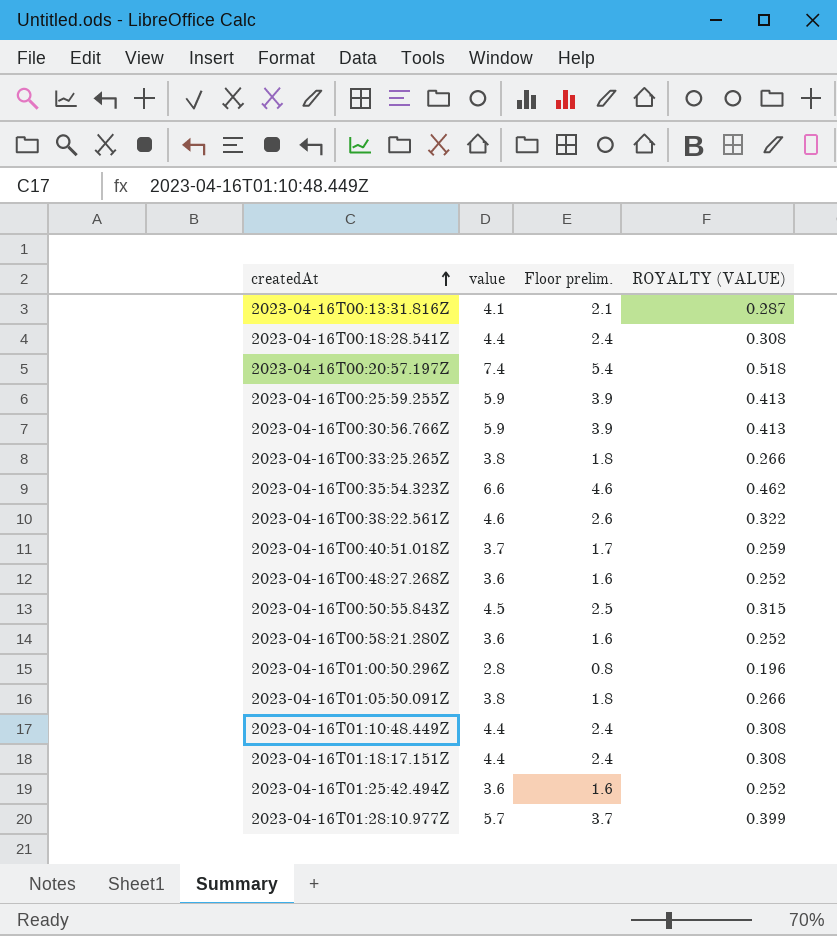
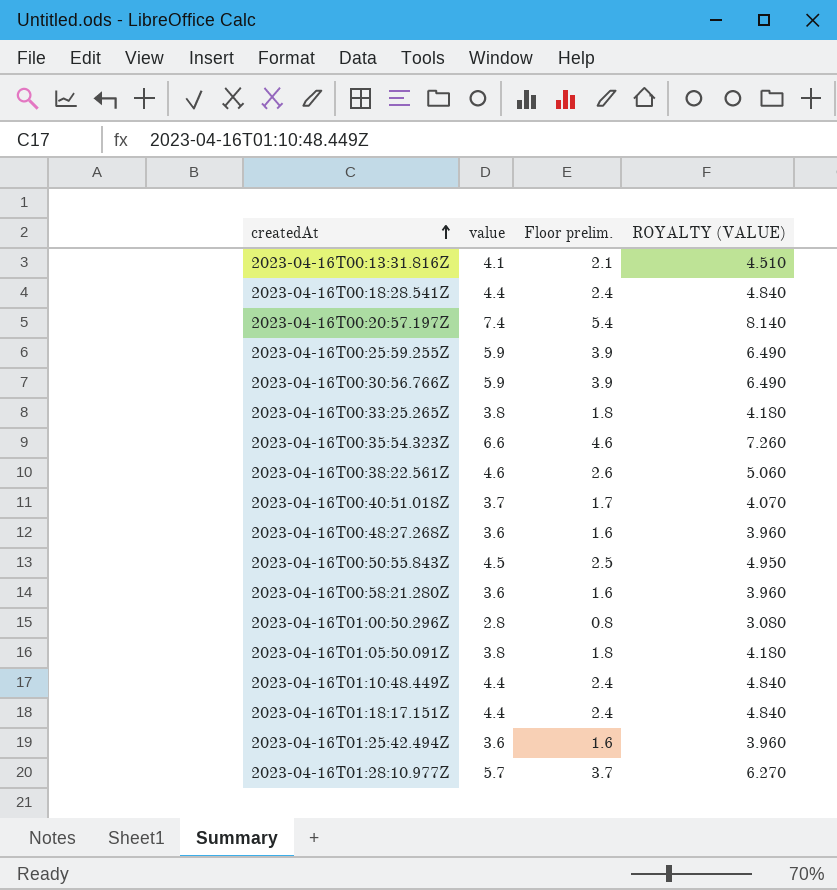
column ROYALTY (VALUE) | formula: [value] * 0.07 -> [value] * 1.1

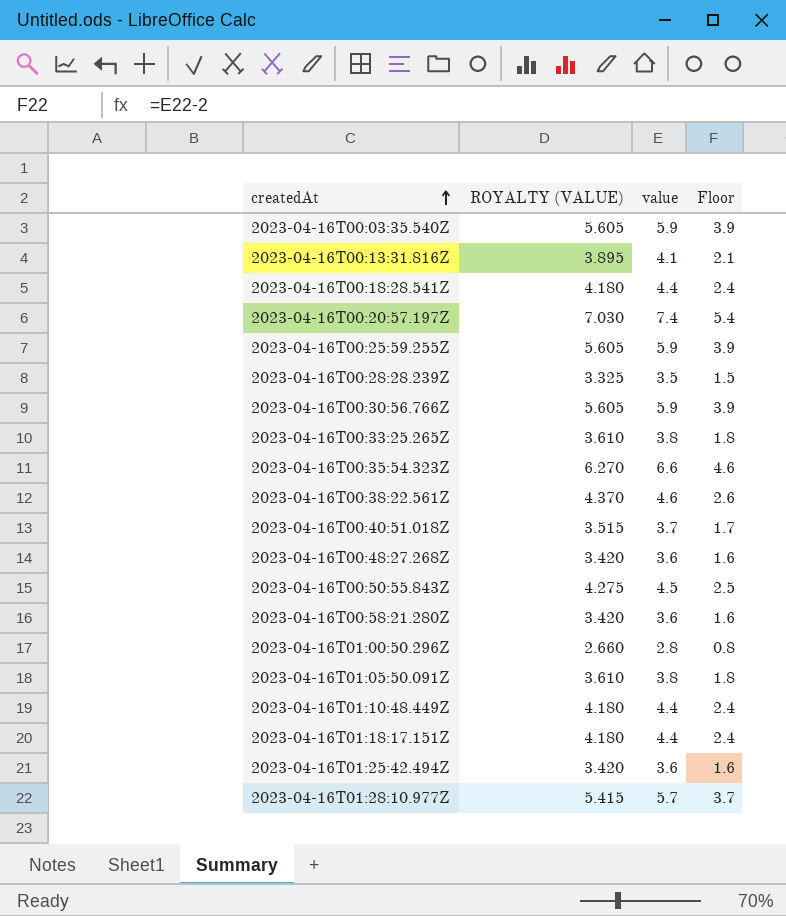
column ROYALTY (VALUE) | formula: [value] * 1.1 -> [value] * 0.95
column ROYALTY (VALUE) | position: 4 -> 2
column name: Floor prelim. -> Floor
row 2023-04-16T00:03:35.540Z: none -> 5.605 | 5.9 | 3.9
row 2023-04-16T00:28:28.239Z: none -> 3.325 | 3.5 | 1.5

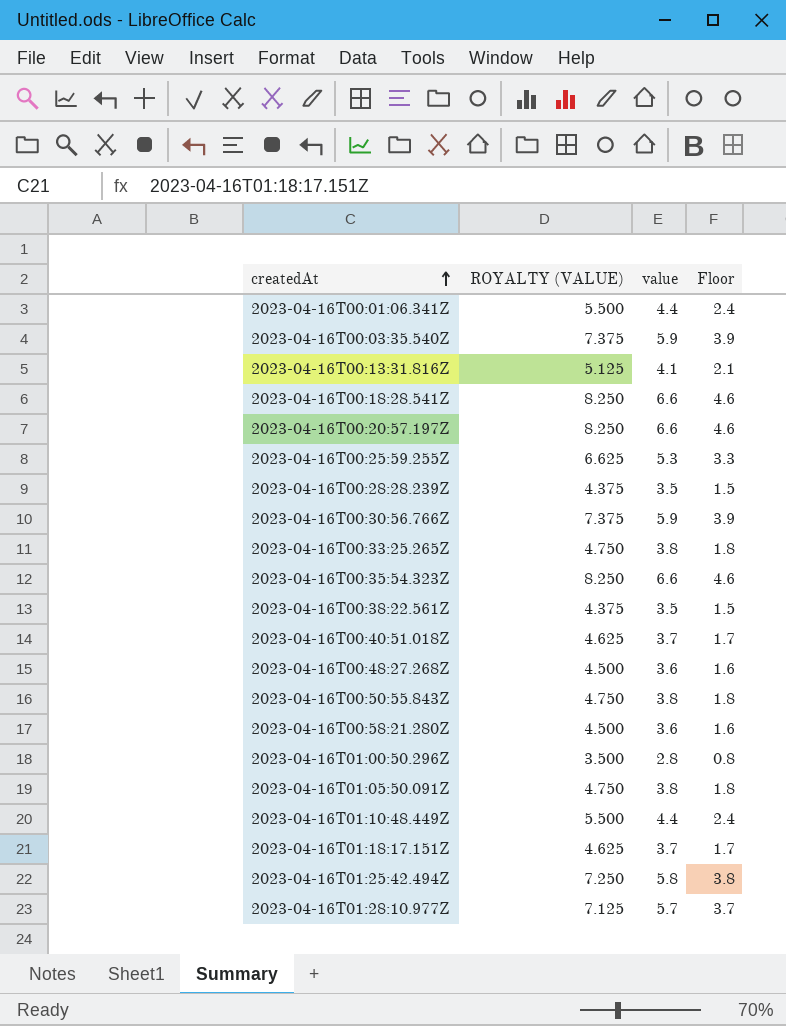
column ROYALTY (VALUE) | formula: [value] * 0.95 -> [value] * 1.25
row 2023-04-16T00:01:06.341Z: none -> 5.500 | 4.4 | 2.4
2023-04-16T00:18:28.541Z | value: 4.4 -> 6.6
2023-04-16T00:18:28.541Z | Floor: 2.4 -> 4.6
2023-04-16T00:20:57.197Z | value: 7.4 -> 6.6
2023-04-16T00:20:57.197Z | Floor: 5.4 -> 4.6
2023-04-16T00:25:59.255Z | value: 5.9 -> 5.3
2023-04-16T00:25:59.255Z | Floor: 3.9 -> 3.3
2023-04-16T00:38:22.561Z | value: 4.6 -> 3.5
2023-04-16T00:38:22.561Z | Floor: 2.6 -> 1.5
2023-04-16T00:50:55.843Z | value: 4.5 -> 3.8
2023-04-16T00:50:55.843Z | Floor: 2.5 -> 1.8
2023-04-16T01:18:17.151Z | value: 4.4 -> 3.7
2023-04-16T01:18:17.151Z | Floor: 2.4 -> 1.7
2023-04-16T01:25:42.494Z | value: 3.6 -> 5.8
2023-04-16T01:25:42.494Z | Floor: 1.6 -> 3.8

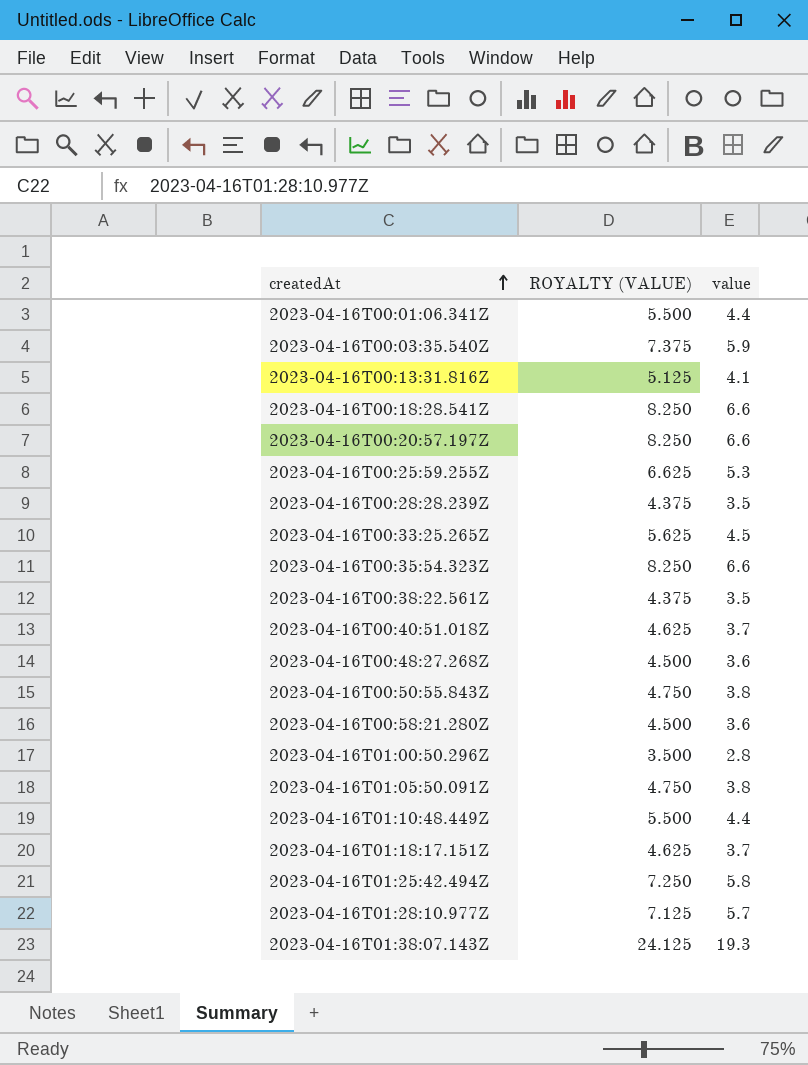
column Floor | formula: [value] - 2 -> none
row 2023-04-16T00:30:56.766Z: 7.375 | 5.9 | 3.9 -> none
2023-04-16T00:33:25.265Z | ROYALTY (VALUE): 4.750 -> 5.625
2023-04-16T00:33:25.265Z | value: 3.8 -> 4.5
row 2023-04-16T01:38:07.143Z: none -> 24.125 | 19.3

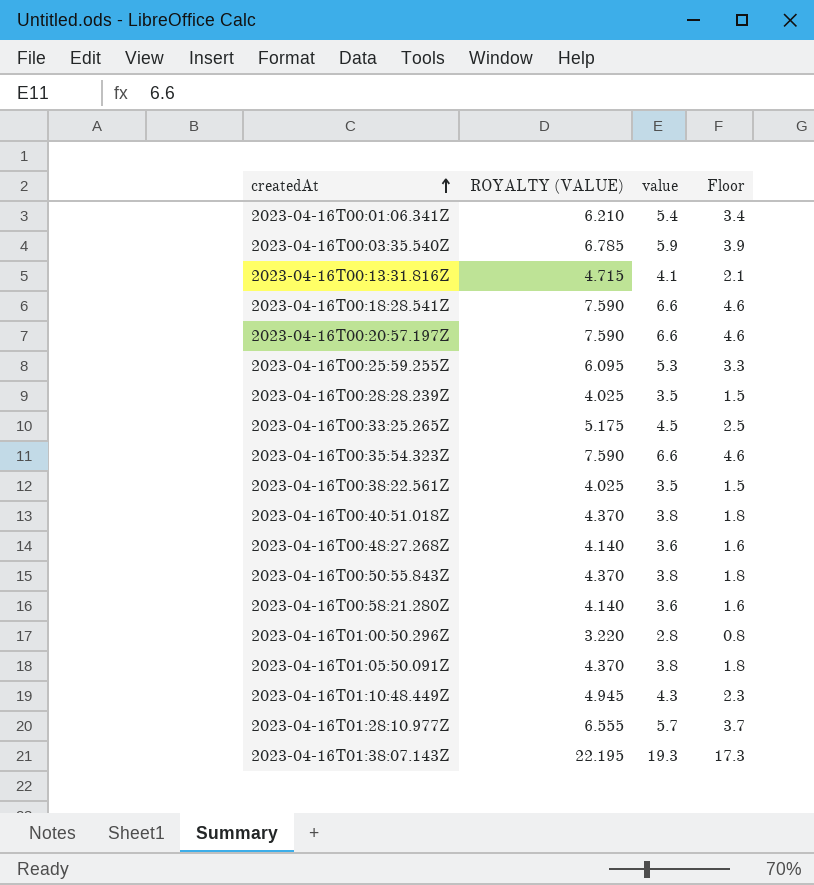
column ROYALTY (VALUE) | formula: [value] * 1.25 -> [value] * 1.15
column Floor | formula: none -> [value] - 2
row 2023-04-16T01:18:17.151Z: 4.625 | 3.7 -> none
row 2023-04-16T01:25:42.494Z: 7.250 | 5.8 -> none
2023-04-16T00:01:06.341Z | value: 4.4 -> 5.4
2023-04-16T00:40:51.018Z | value: 3.7 -> 3.8
2023-04-16T01:10:48.449Z | value: 4.4 -> 4.3

